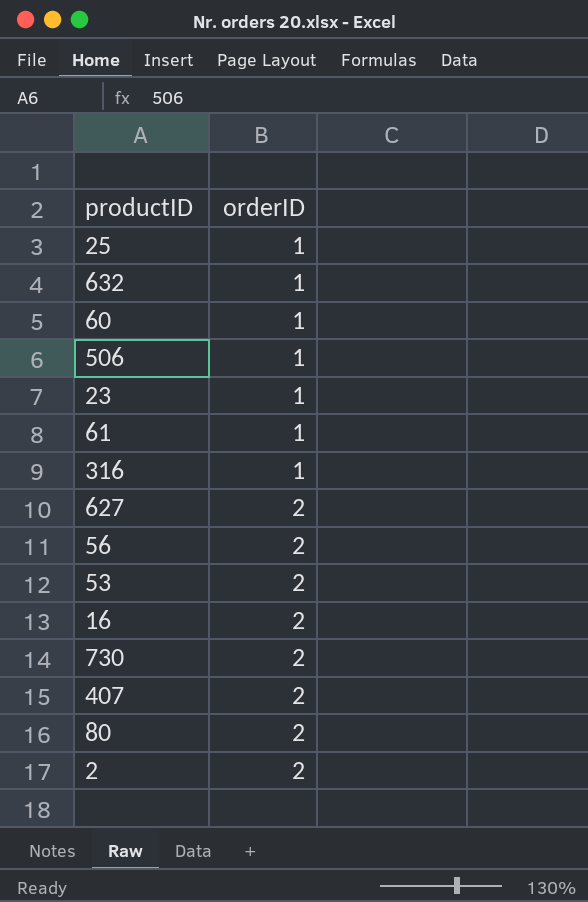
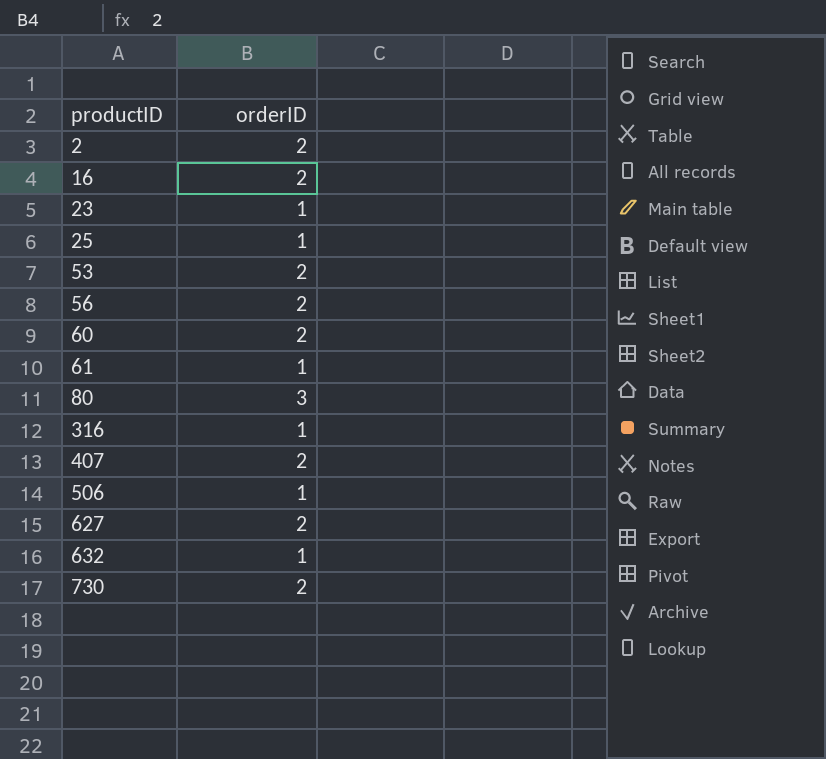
row order: orderID ascending -> productID ascending
60 | orderID: 1 -> 2
80 | orderID: 2 -> 3

